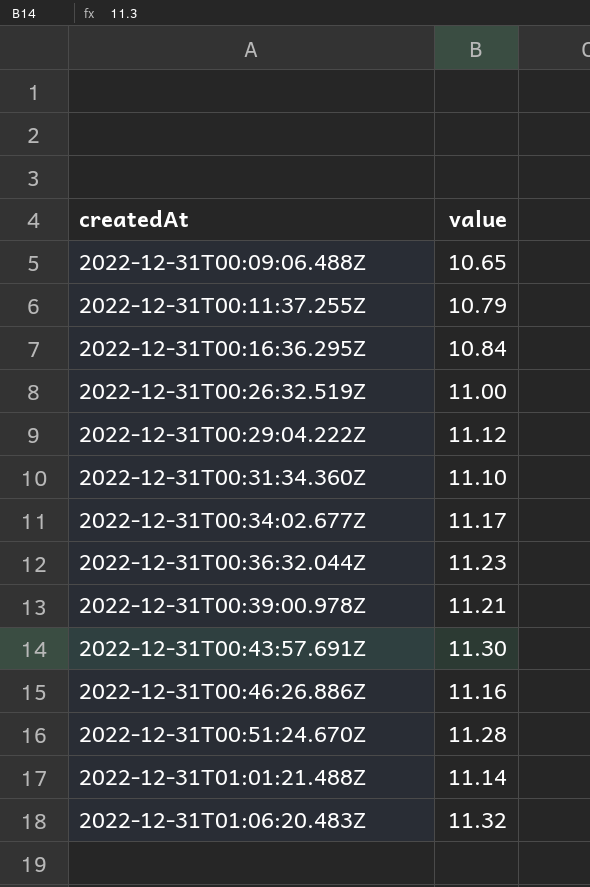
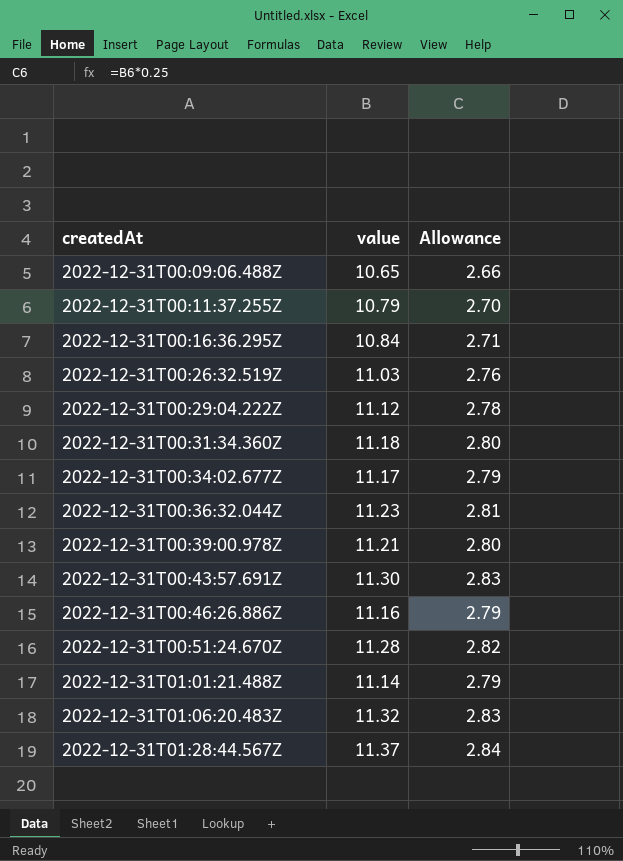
column Allowance | formula: none -> [value] * 0.25
2022-12-31T00:26:32.519Z | value: 11.00 -> 11.03
2022-12-31T00:31:34.360Z | value: 11.10 -> 11.18
row 2022-12-31T01:28:44.567Z: none -> 11.37 | 2.84

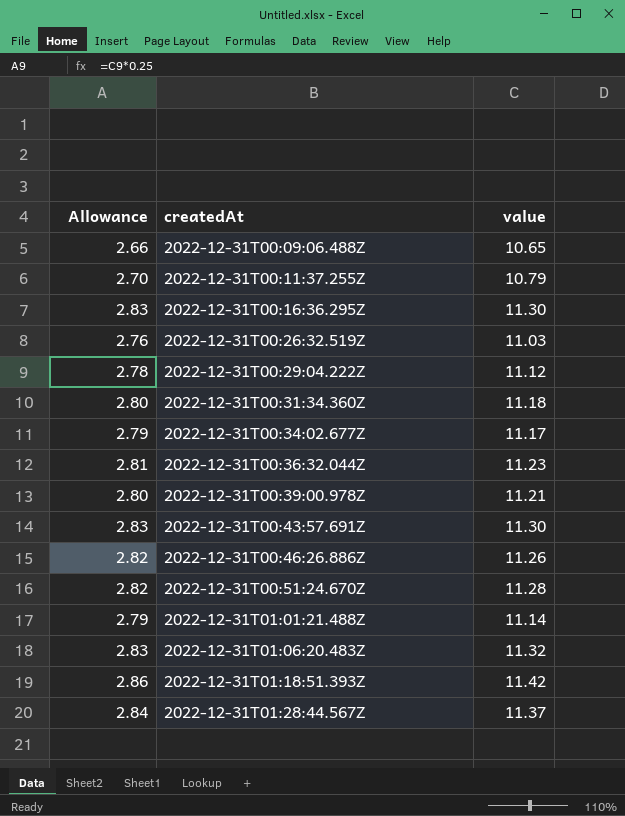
column Allowance | position: 3 -> 1
2022-12-31T00:16:36.295Z | Allowance: 2.71 -> 2.83
2022-12-31T00:16:36.295Z | value: 10.84 -> 11.30
2022-12-31T00:46:26.886Z | Allowance: 2.79 -> 2.82
2022-12-31T00:46:26.886Z | value: 11.16 -> 11.26
row 2022-12-31T01:18:51.393Z: none -> 2.86 | 11.42

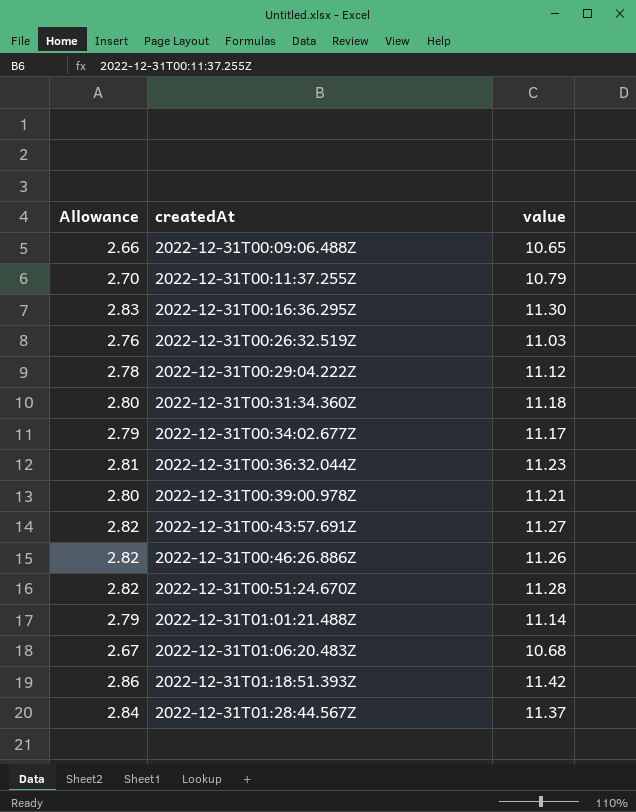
2022-12-31T00:43:57.691Z | Allowance: 2.83 -> 2.82
2022-12-31T00:43:57.691Z | value: 11.30 -> 11.27
2022-12-31T01:06:20.483Z | Allowance: 2.83 -> 2.67
2022-12-31T01:06:20.483Z | value: 11.32 -> 10.68

